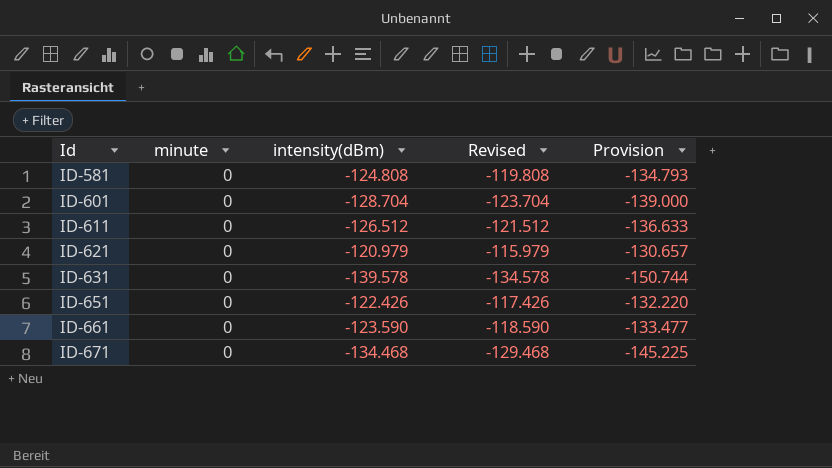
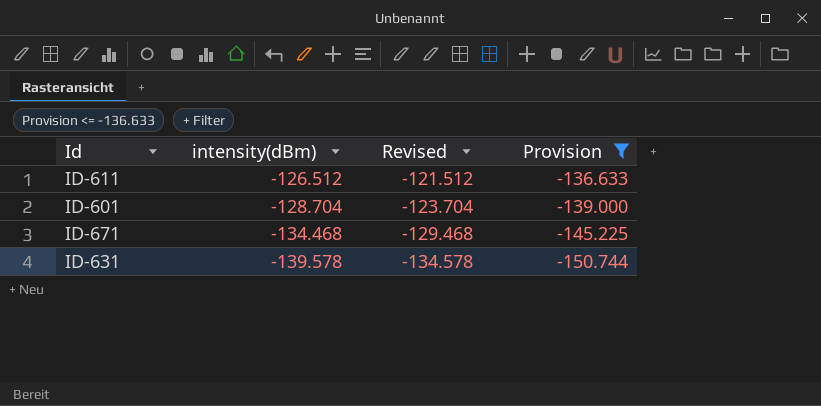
filter: none -> Provision <= -136.633
row order: Id ascending -> intensity(dBm) descending
column minute | position: 2 -> none

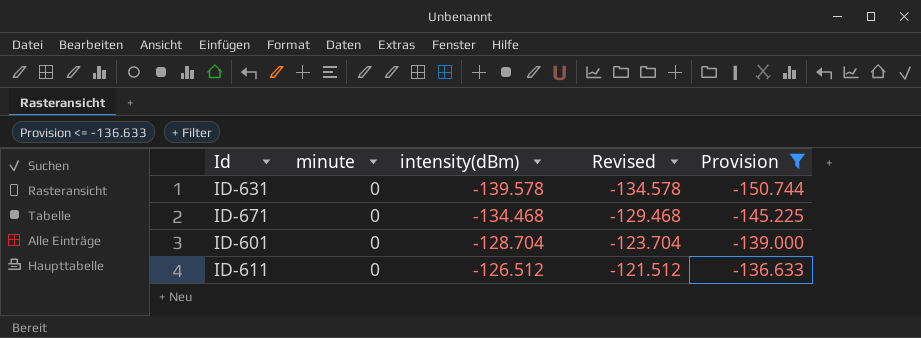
row order: intensity(dBm) descending -> intensity(dBm) ascending
column minute | position: none -> 2

